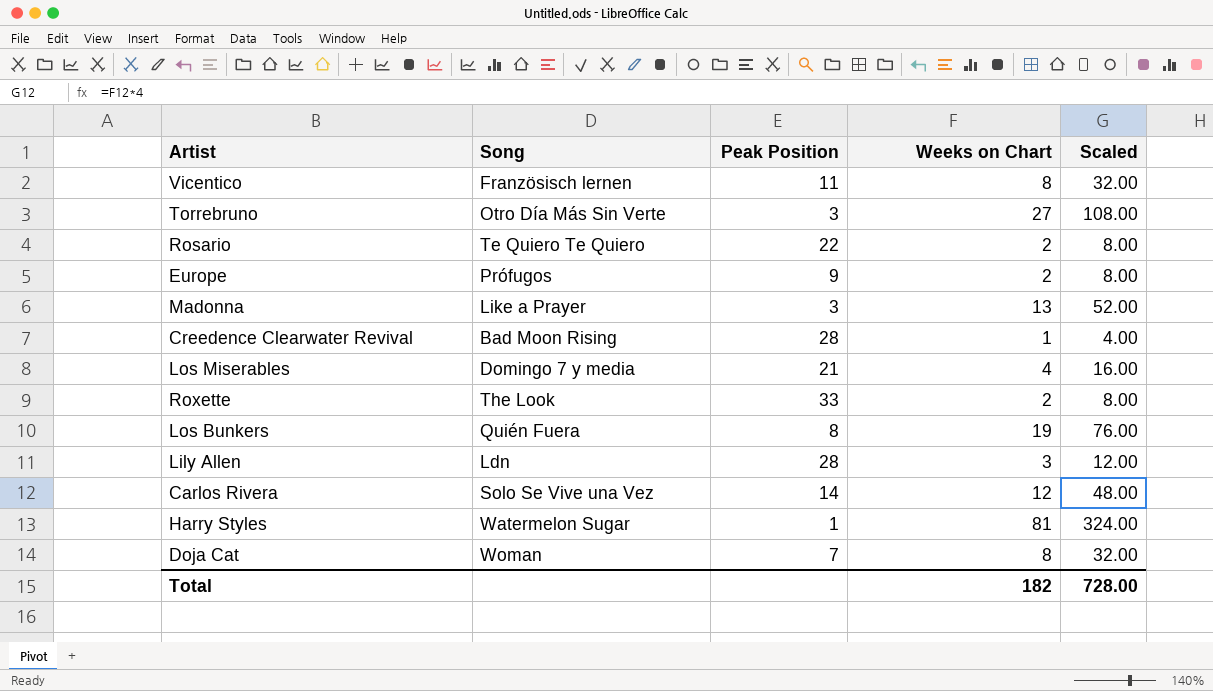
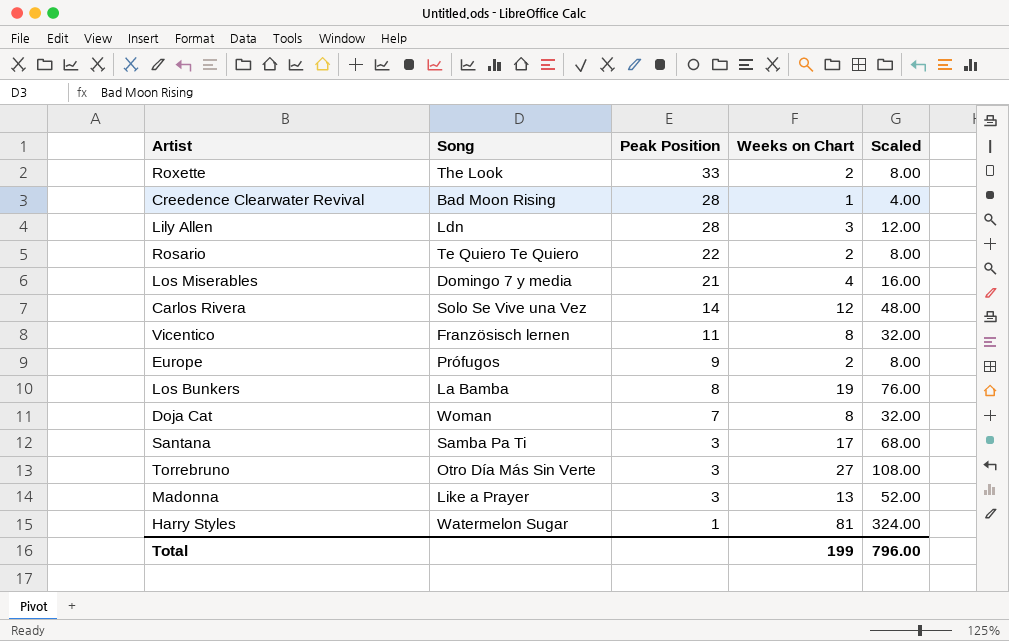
row order: none -> Peak Position descending
Los Bunkers | Song: Quién Fuera -> La Bamba
row Santana: none -> Samba Pa Ti | 3 | 17 | 68.00
Total | Weeks on Chart: 182 -> 199
Total | Scaled: 728.00 -> 796.00

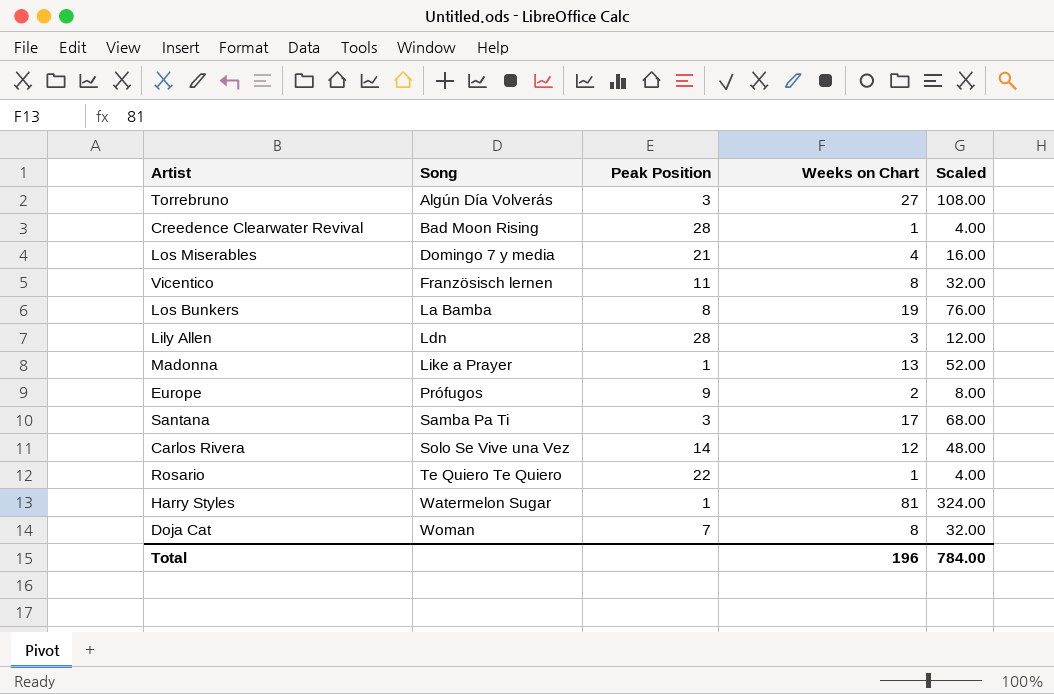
row order: Peak Position descending -> Song ascending
row Roxette: The Look | 33 | 2 | 8.00 -> none
Torrebruno | Song: Otro Día Más Sin Verte -> Algún Día Volverás
Madonna | Peak Position: 3 -> 1
Rosario | Weeks on Chart: 2 -> 1
Rosario | Scaled: 8.00 -> 4.00
Total | Weeks on Chart: 199 -> 196
Total | Scaled: 796.00 -> 784.00

